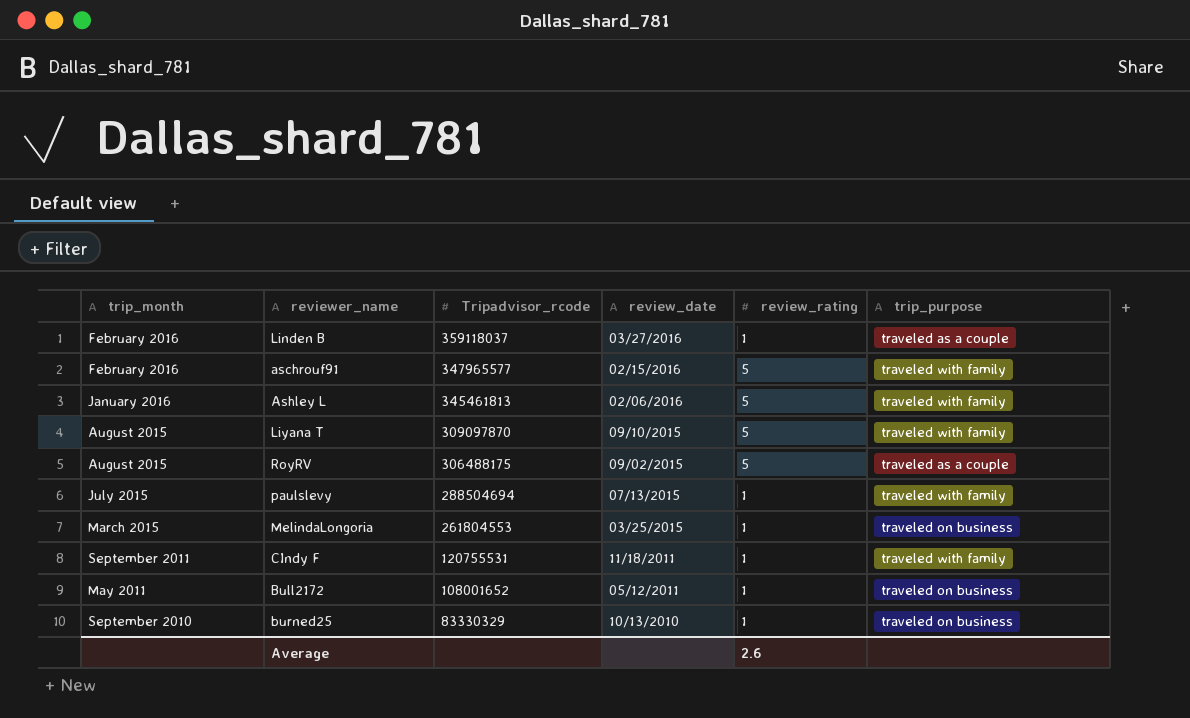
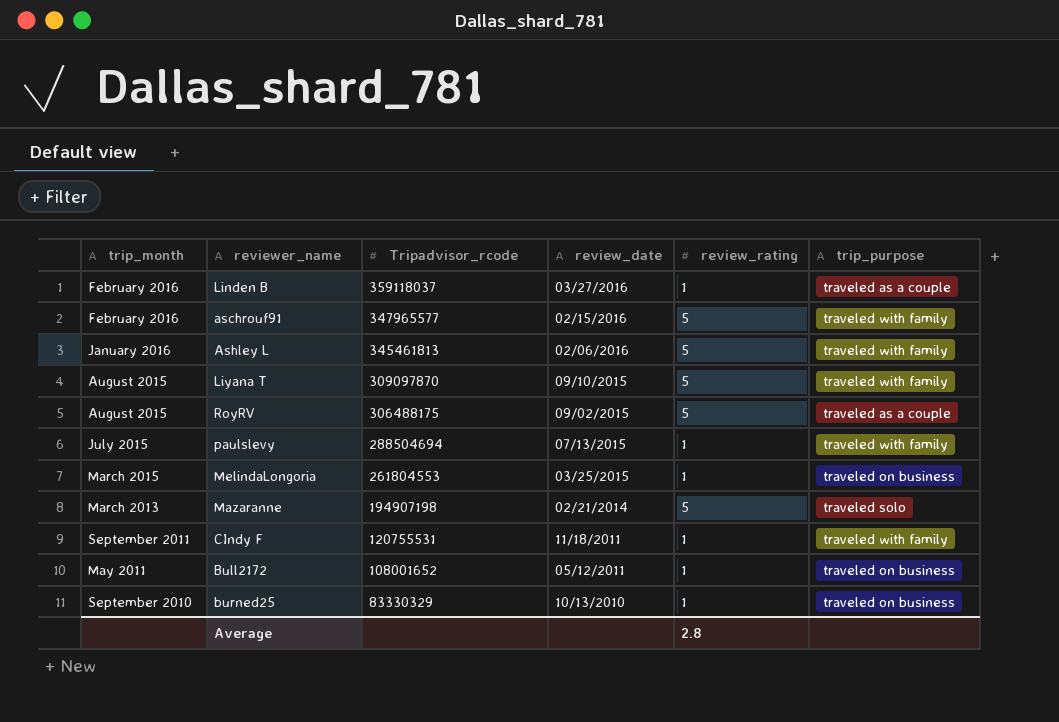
row Mazaranne: none -> March 2013 | 194907198 | 02/21/2014 | 5 | traveled solo
Average | review_rating: 2.6 -> 2.8

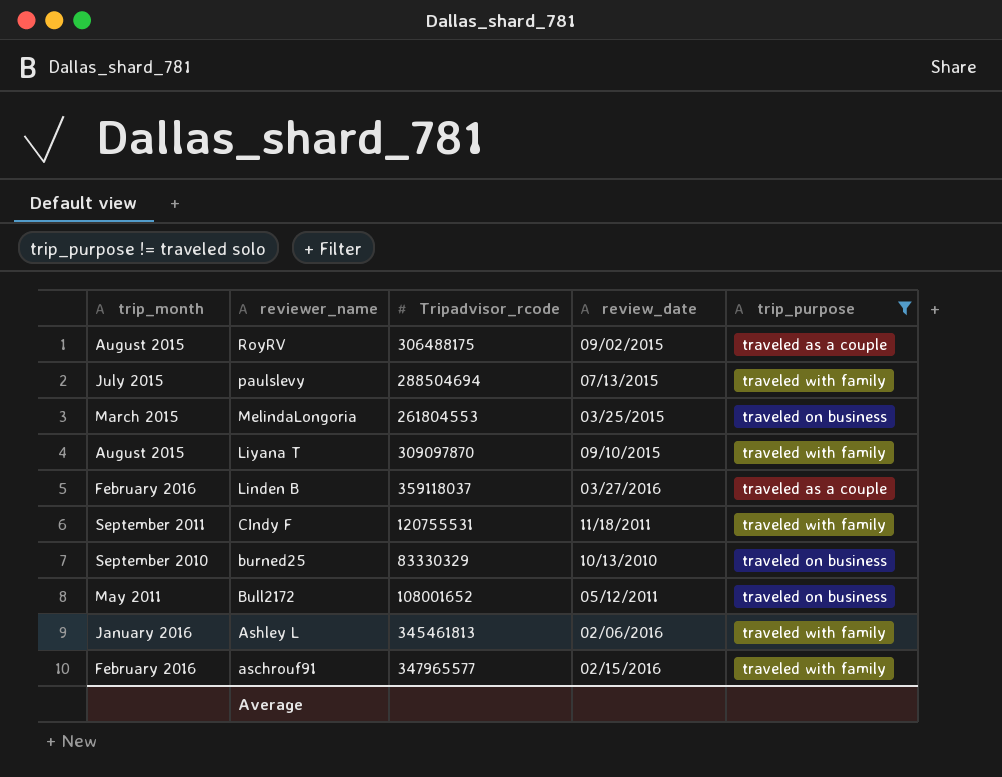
filter: none -> trip_purpose != traveled solo
row order: trip_month descending -> reviewer_name descending
column review_rating | position: 5 -> none

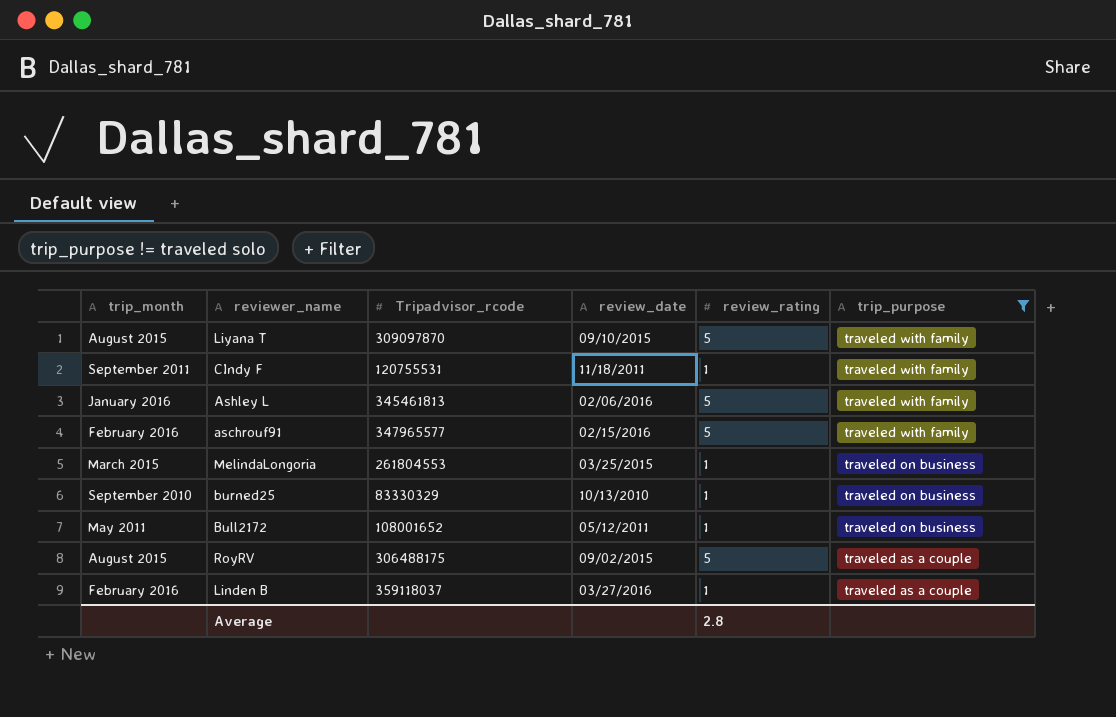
row order: reviewer_name descending -> trip_purpose descending
column review_rating | position: none -> 5
row paulslevy: July 2015 | 288504694 | 07/13/2015 | traveled with family -> none

